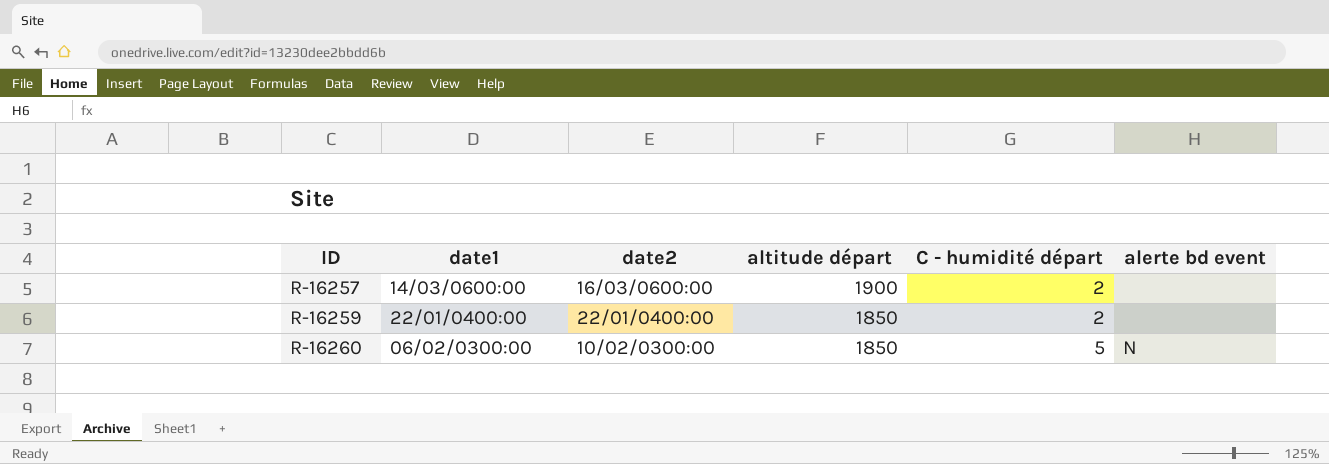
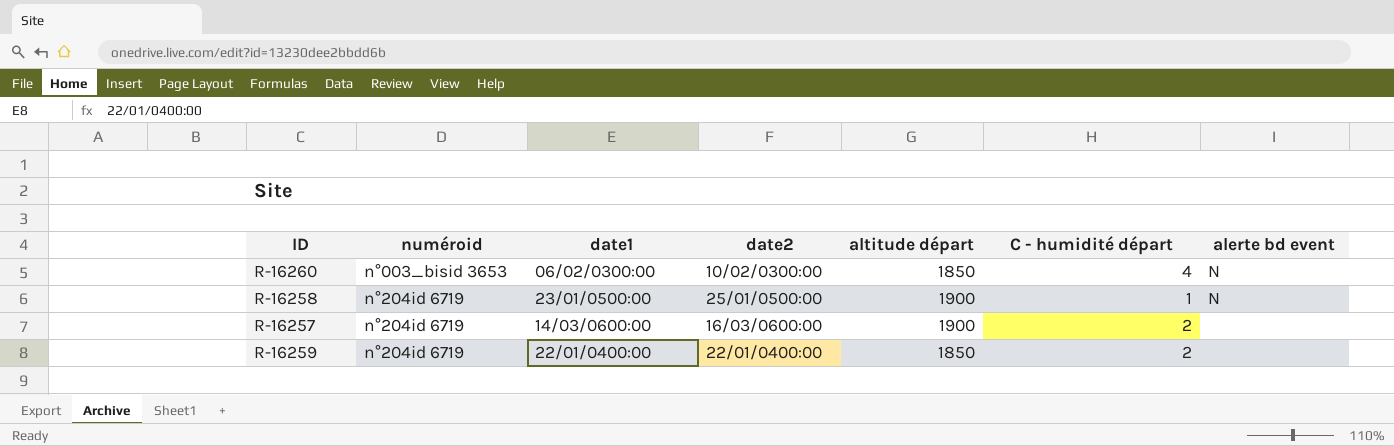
row order: ID ascending -> numéroid ascending
column numéroid | position: none -> 2
R-16260 | C - humidité départ: 5 -> 4
row R-16258: none -> n°204id 6719 | 23/01/0500:00 | 25/01/0500:00 | 1900 | 1 | N

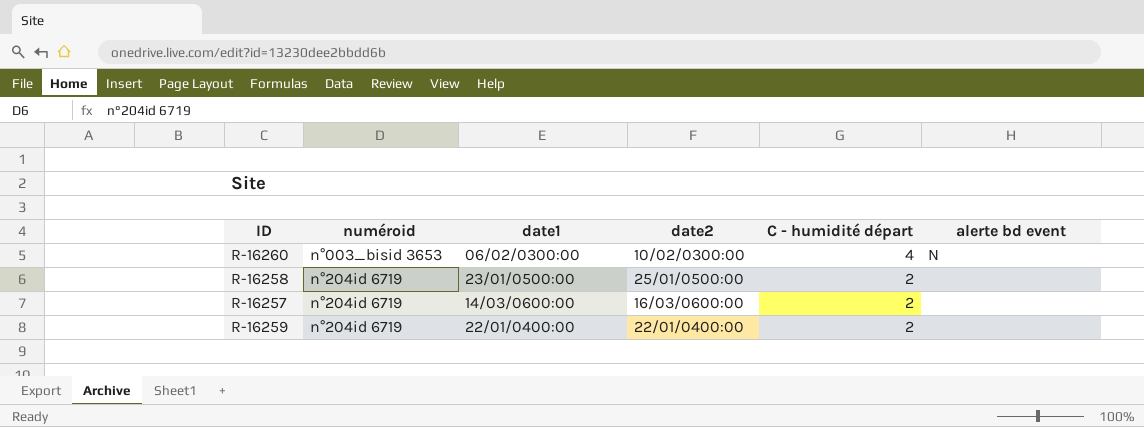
column altitude départ | position: 5 -> none
R-16258 | C - humidité départ: 1 -> 2
R-16258 | alerte bd event: N -> none

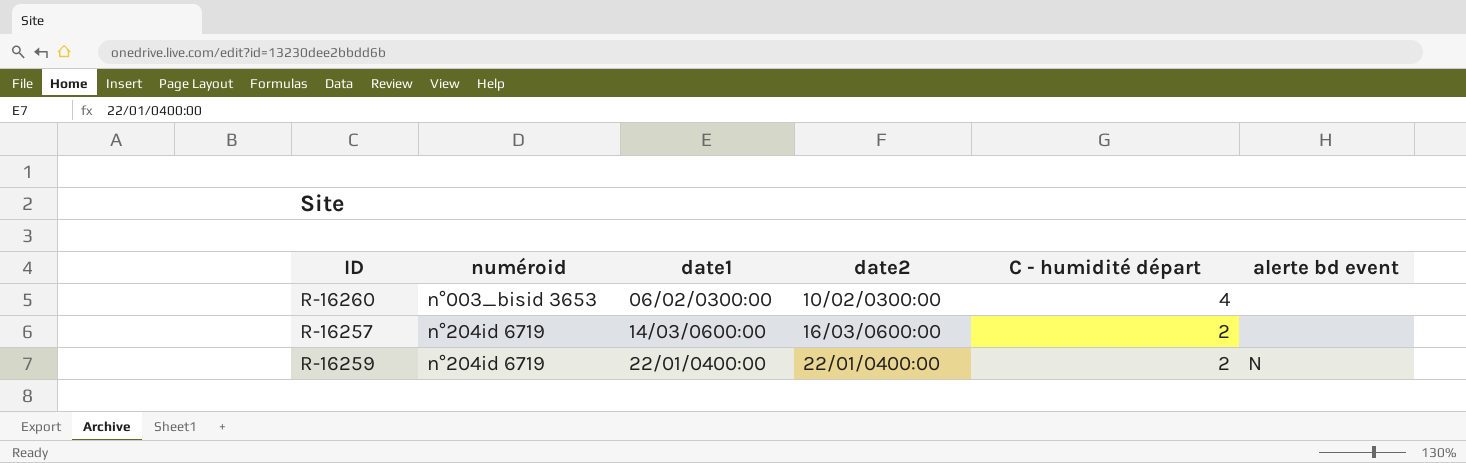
row R-16258: n°204id 6719 | 23/01/0500:00 | 25/01/0500:00 | 2 | none -> none
R-16260 | alerte bd event: N -> none
R-16259 | alerte bd event: none -> N

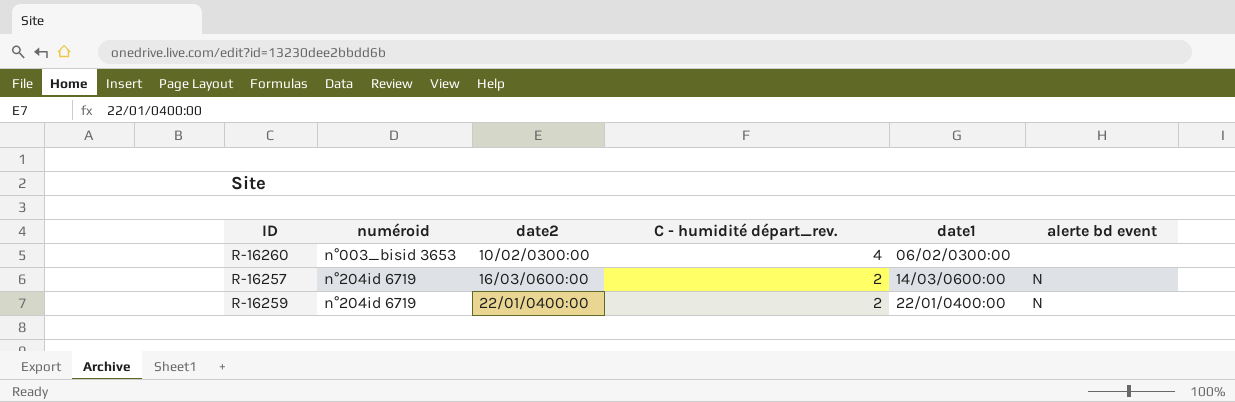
column name: C - humidité départ -> C - humidité départ_rev.
column date1 | position: 3 -> 5
R-16257 | alerte bd event: none -> N

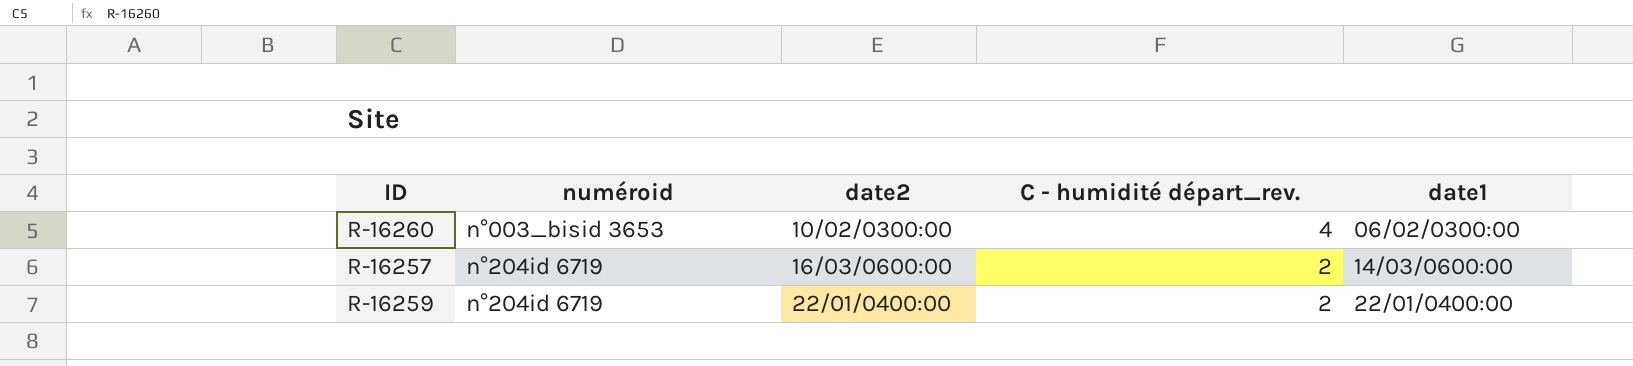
column alerte bd event | position: 6 -> none

